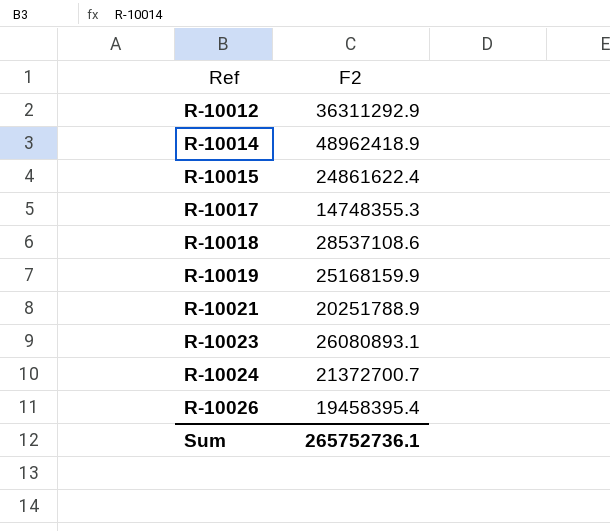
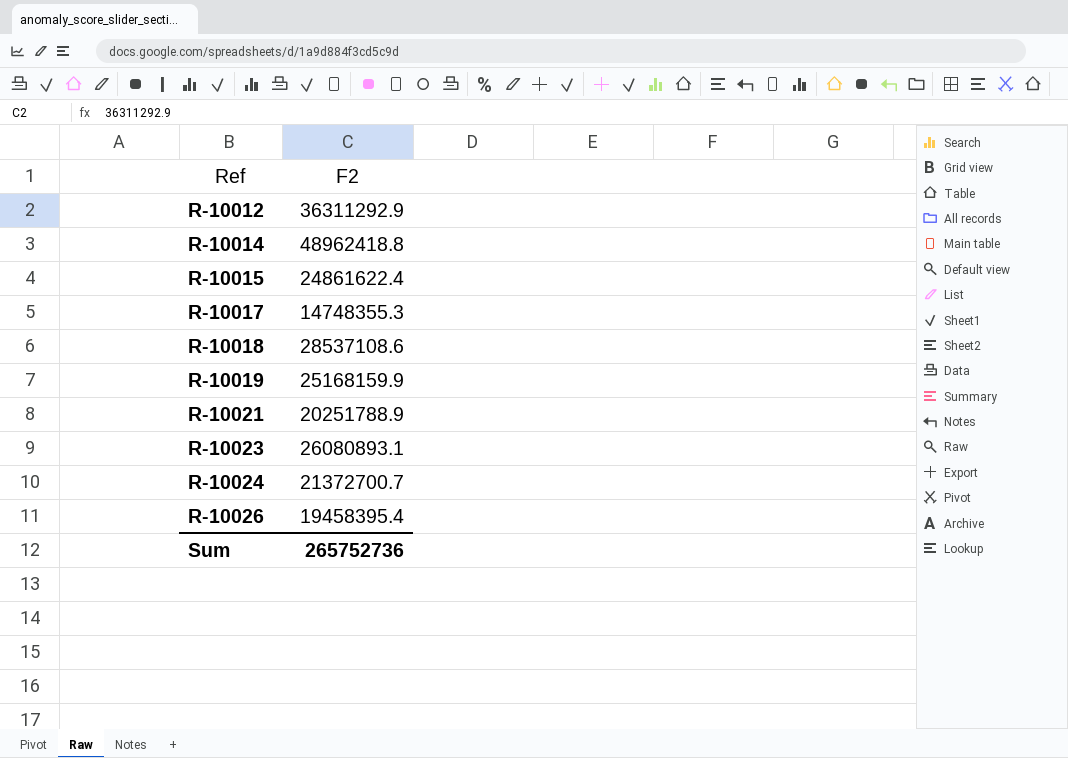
R-10014 | F2: 48962418.9 -> 48962418.8
Sum | F2: 265752736.1 -> 265752736

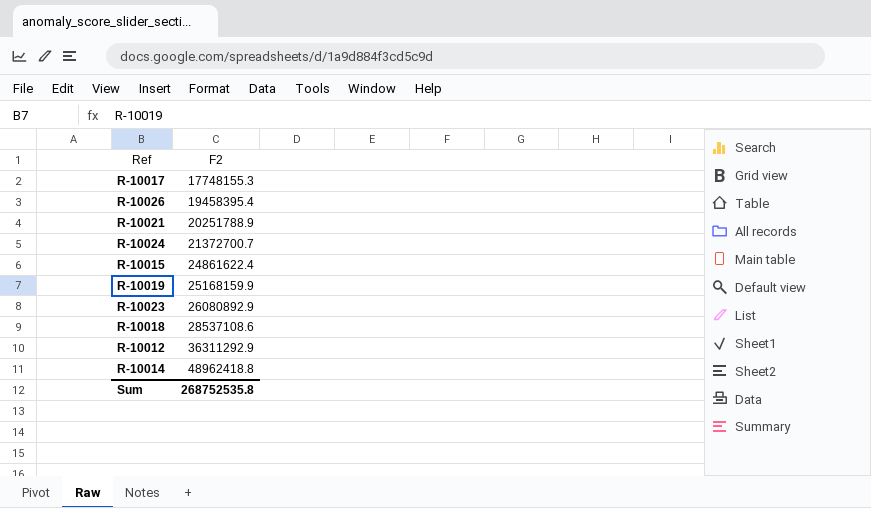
row order: Ref ascending -> F2 ascending
R-10017 | F2: 14748355.3 -> 17748155.3
R-10023 | F2: 26080893.1 -> 26080892.9
Sum | F2: 265752736 -> 268752535.8

